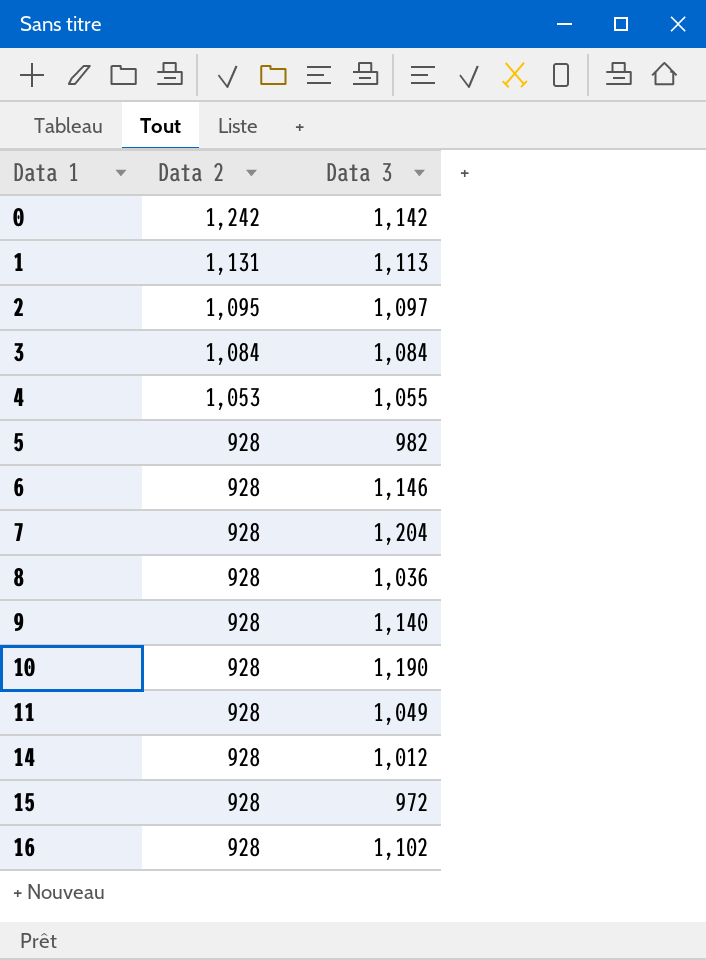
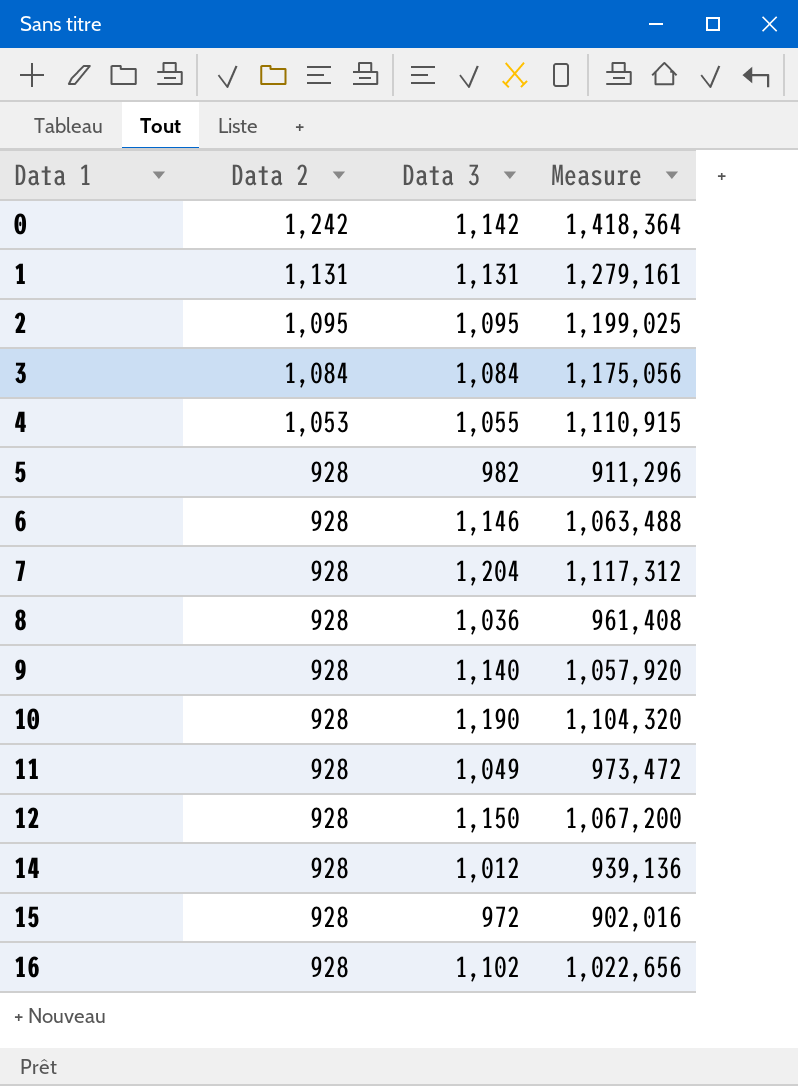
column Measure | formula: none -> [Data 2] * [Data 3]
1 | Data 3: 1,113 -> 1,131
2 | Data 3: 1,097 -> 1,095
row 12: none -> 928 | 1,150 | 1,067,200

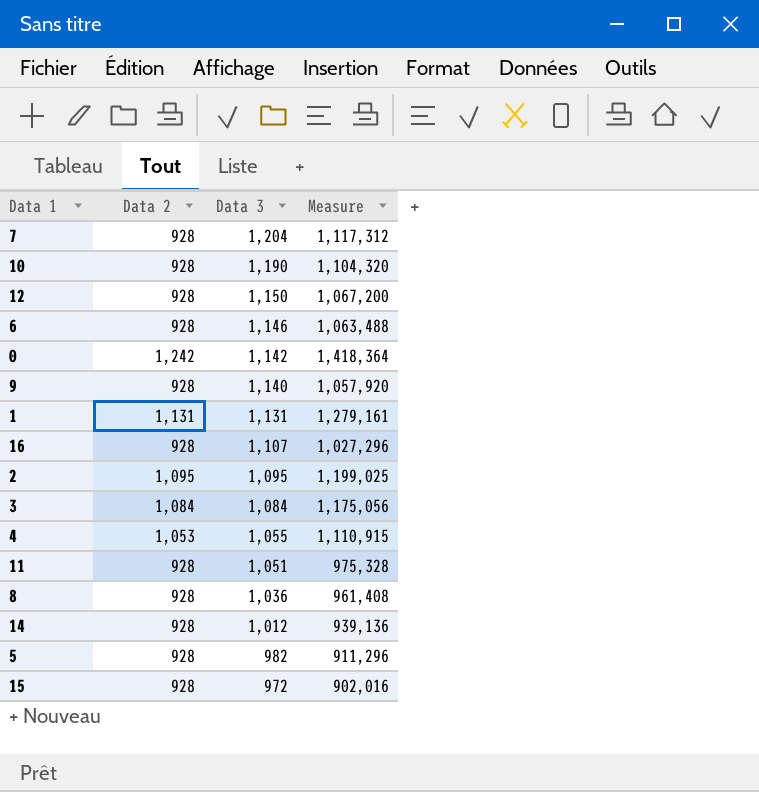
row order: Data 1 ascending -> Data 3 descending
16 | Data 3: 1,102 -> 1,107
16 | Measure: 1,022,656 -> 1,027,296
11 | Data 3: 1,049 -> 1,051
11 | Measure: 973,472 -> 975,328

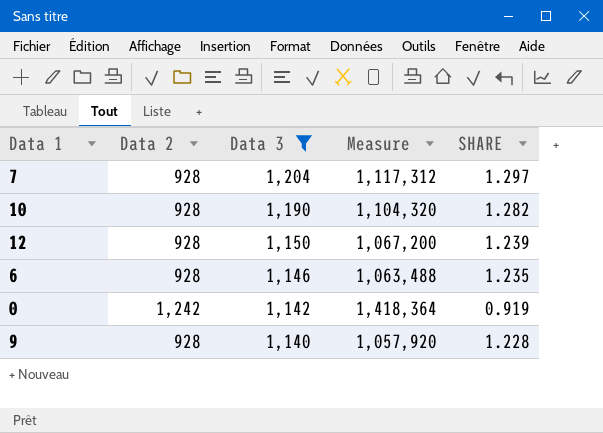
filter: none -> Data 3 >= 1,140
column SHARE | formula: none -> [Data 3] / [Data 2]

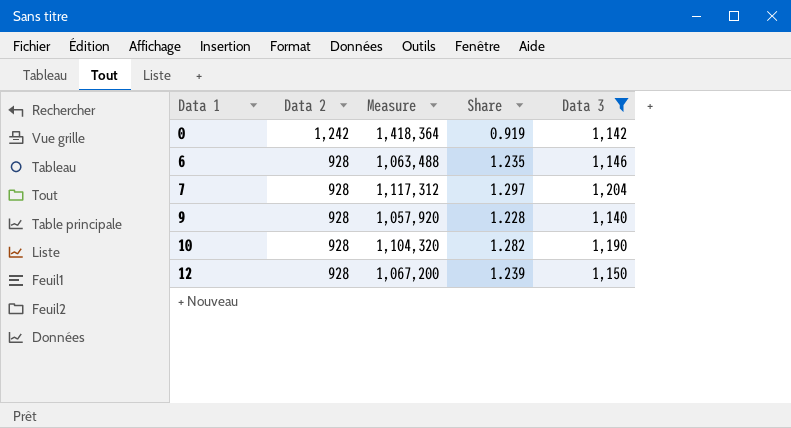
row order: Data 3 descending -> Data 1 ascending
column name: SHARE -> Share
column Data 3 | position: 3 -> 5

